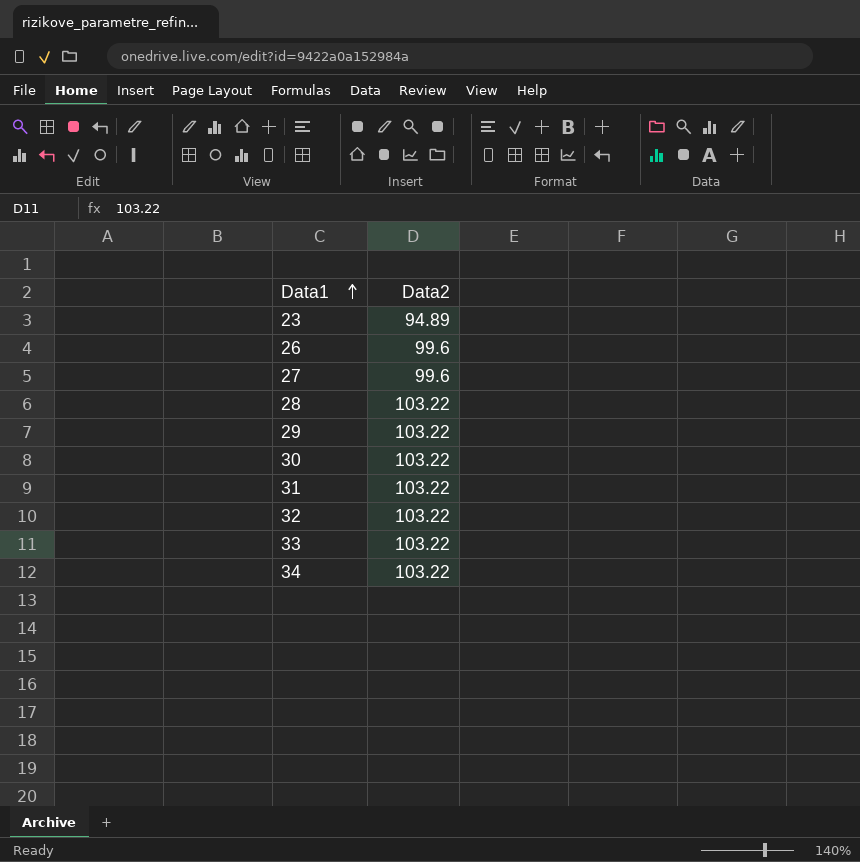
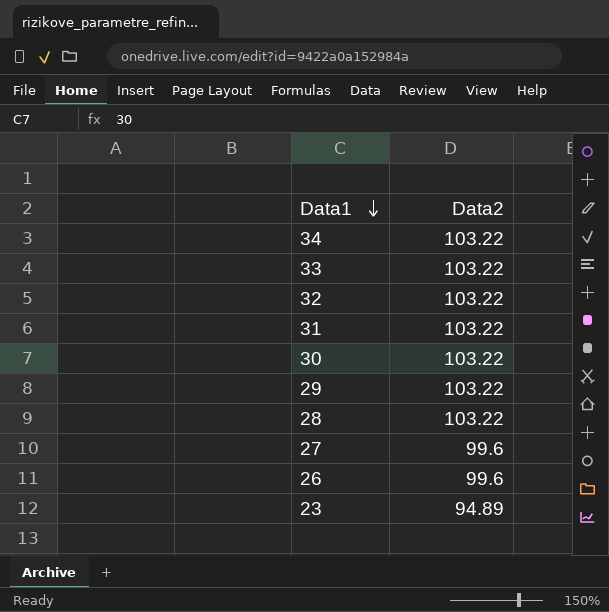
row order: Data1 ascending -> Data1 descending

